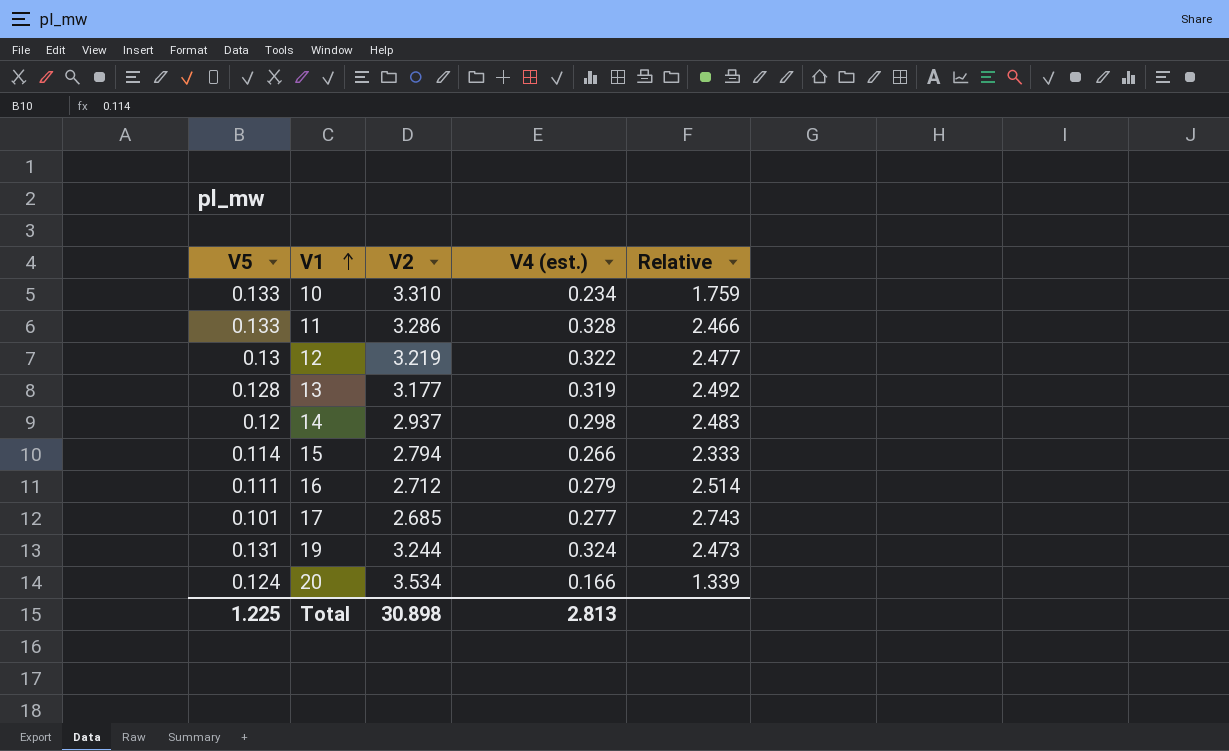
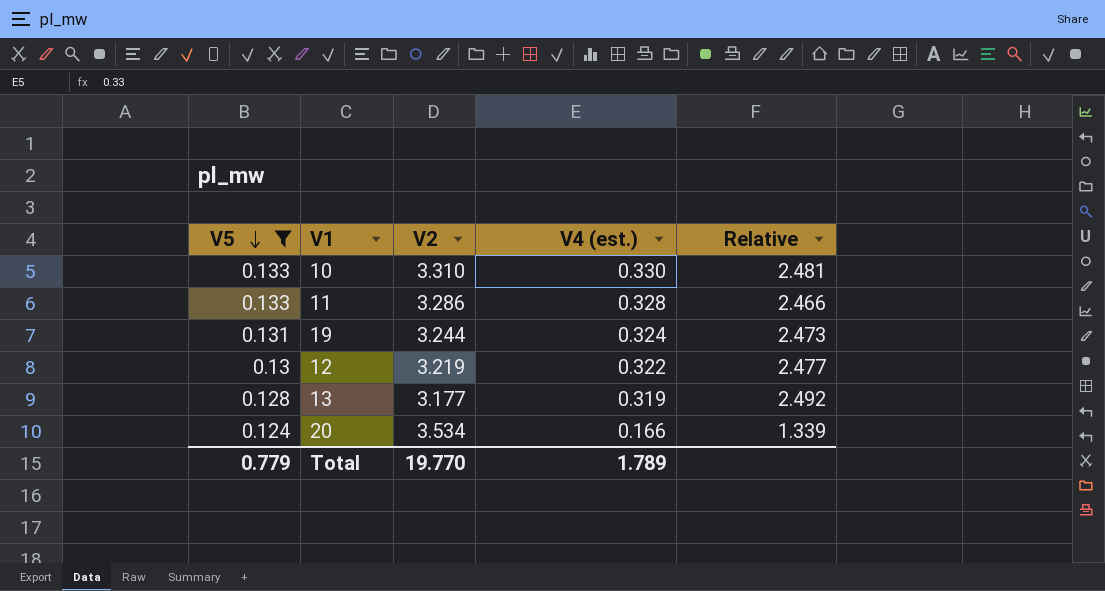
filter: none -> V5 >= 0.124
row order: V1 ascending -> V5 descending
10 | V4 (est.): 0.234 -> 0.330
10 | Relative: 1.759 -> 2.481
Total | V5: 1.225 -> 0.779
Total | V2: 30.898 -> 19.770
Total | V4 (est.): 2.813 -> 1.789

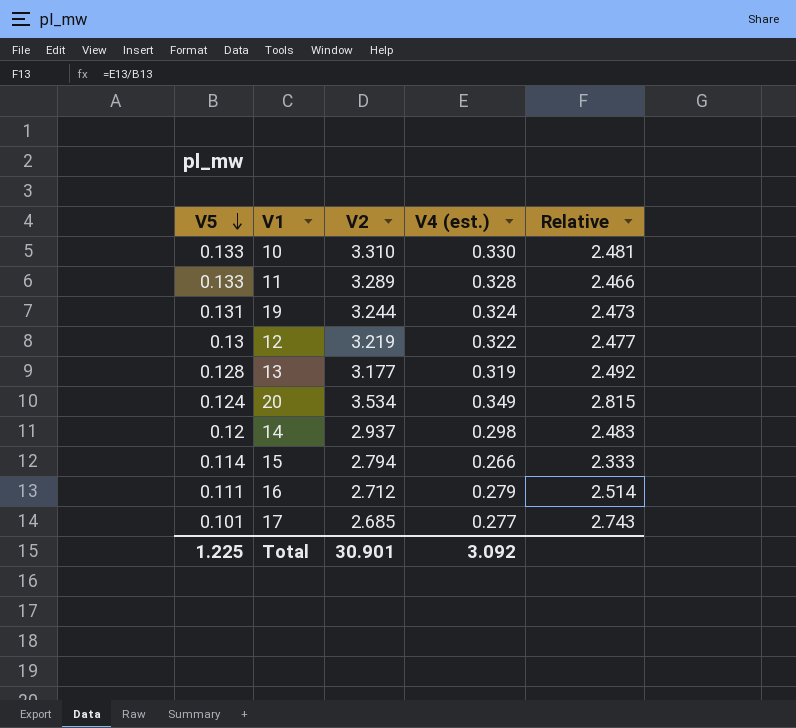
filter: V5 >= 0.124 -> none
11 | V2: 3.286 -> 3.289
20 | V4 (est.): 0.166 -> 0.349
20 | Relative: 1.339 -> 2.815
Total | V5: 0.779 -> 1.225
Total | V2: 19.770 -> 30.901
Total | V4 (est.): 1.789 -> 3.092

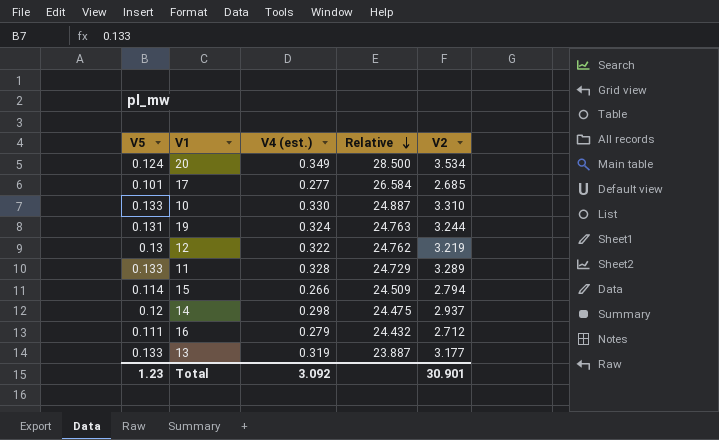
row order: V5 descending -> Relative descending
column Relative | formula: [V4 (est.)] / [V5] -> [V2] / [V5]
column V2 | position: 3 -> 5
13 | V5: 0.128 -> 0.133
Total | V5: 1.225 -> 1.23

